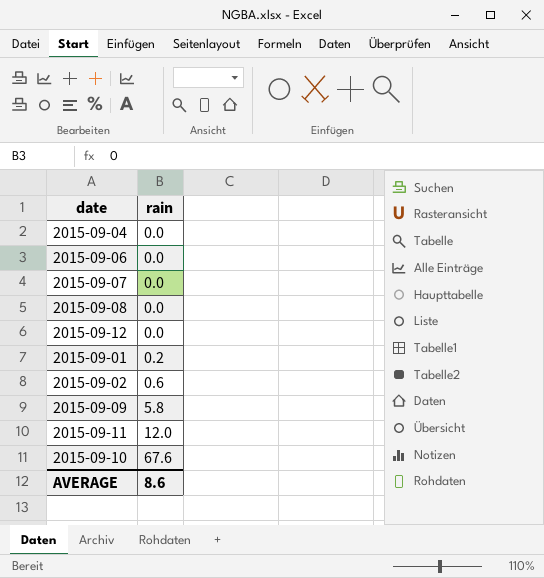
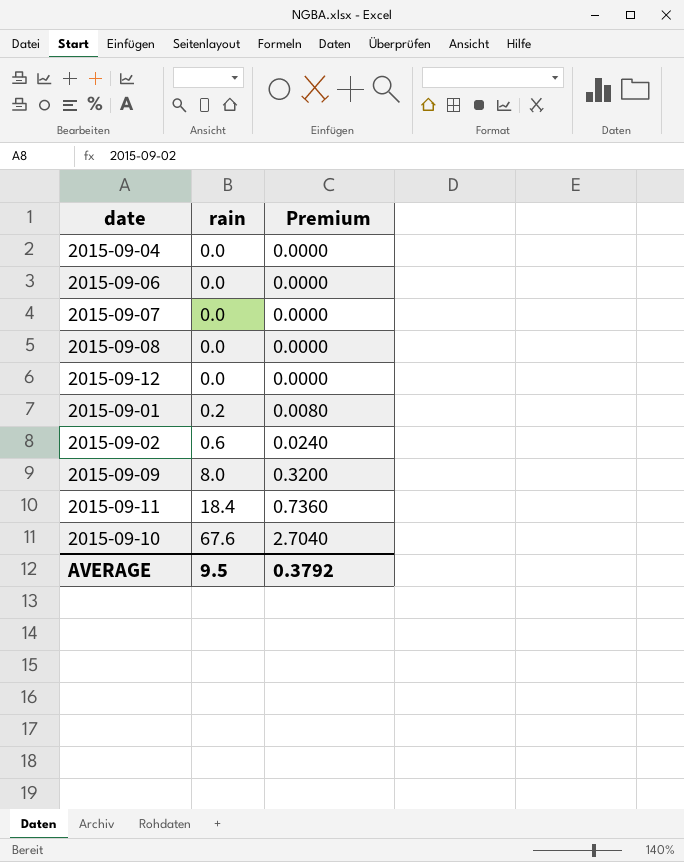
column Premium | formula: none -> [rain] * 0.04
2015-09-09 | rain: 5.8 -> 8.0
2015-09-11 | rain: 12.0 -> 18.4
AVERAGE | rain: 8.6 -> 9.5

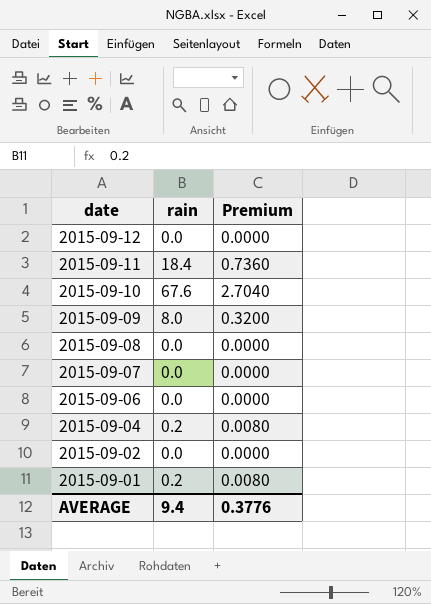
row order: rain ascending -> date descending
2015-09-04 | rain: 0.0 -> 0.2
2015-09-04 | Premium: 0.0000 -> 0.0080
2015-09-02 | rain: 0.6 -> 0.0
2015-09-02 | Premium: 0.0240 -> 0.0000
AVERAGE | rain: 9.5 -> 9.4
AVERAGE | Premium: 0.3792 -> 0.3776

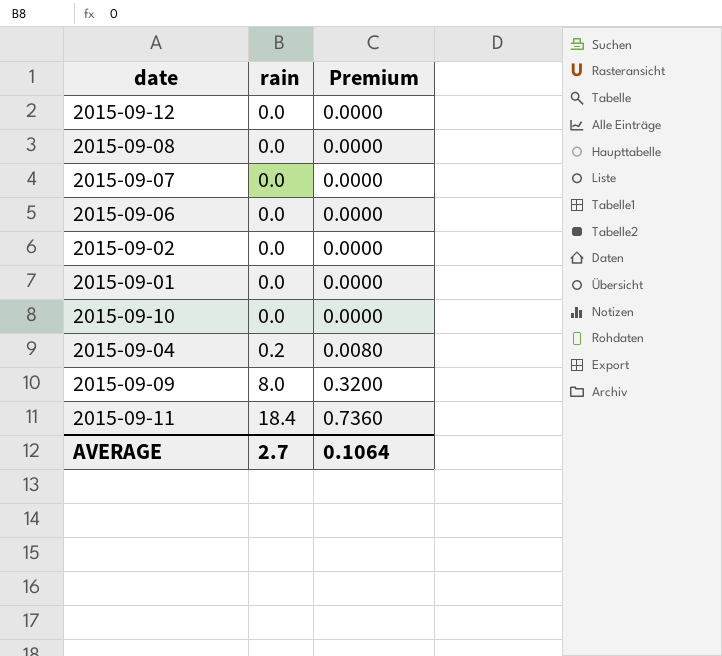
row order: date descending -> rain ascending
2015-09-01 | rain: 0.2 -> 0.0
2015-09-01 | Premium: 0.0080 -> 0.0000
2015-09-10 | rain: 67.6 -> 0.0
2015-09-10 | Premium: 2.7040 -> 0.0000
AVERAGE | rain: 9.4 -> 2.7
AVERAGE | Premium: 0.3776 -> 0.1064

